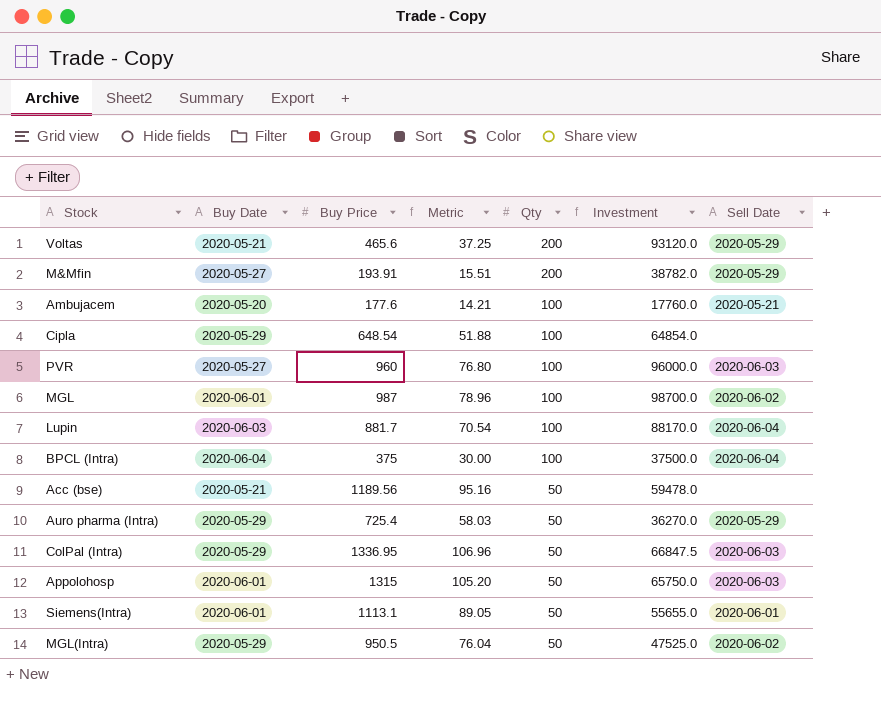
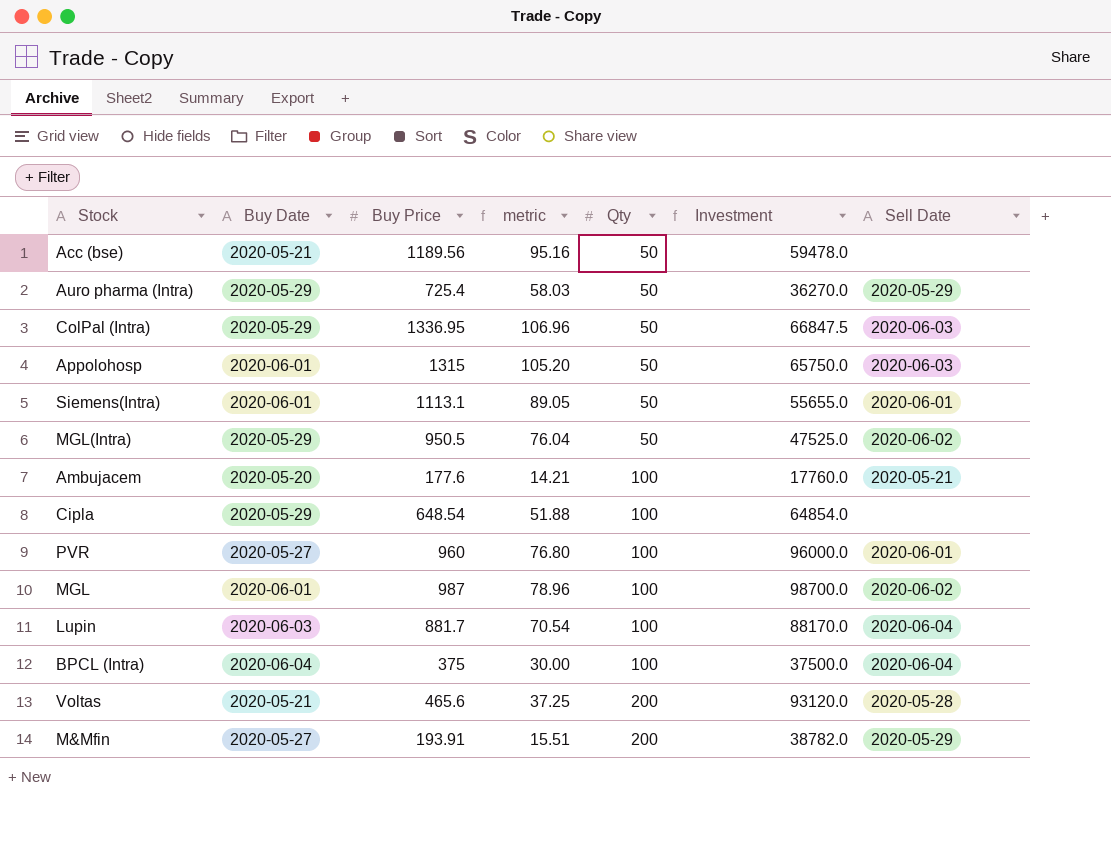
row order: Qty descending -> Qty ascending
column name: Metric -> metric
PVR | Sell Date: 2020-06-03 -> 2020-06-01
Voltas | Sell Date: 2020-05-29 -> 2020-05-28

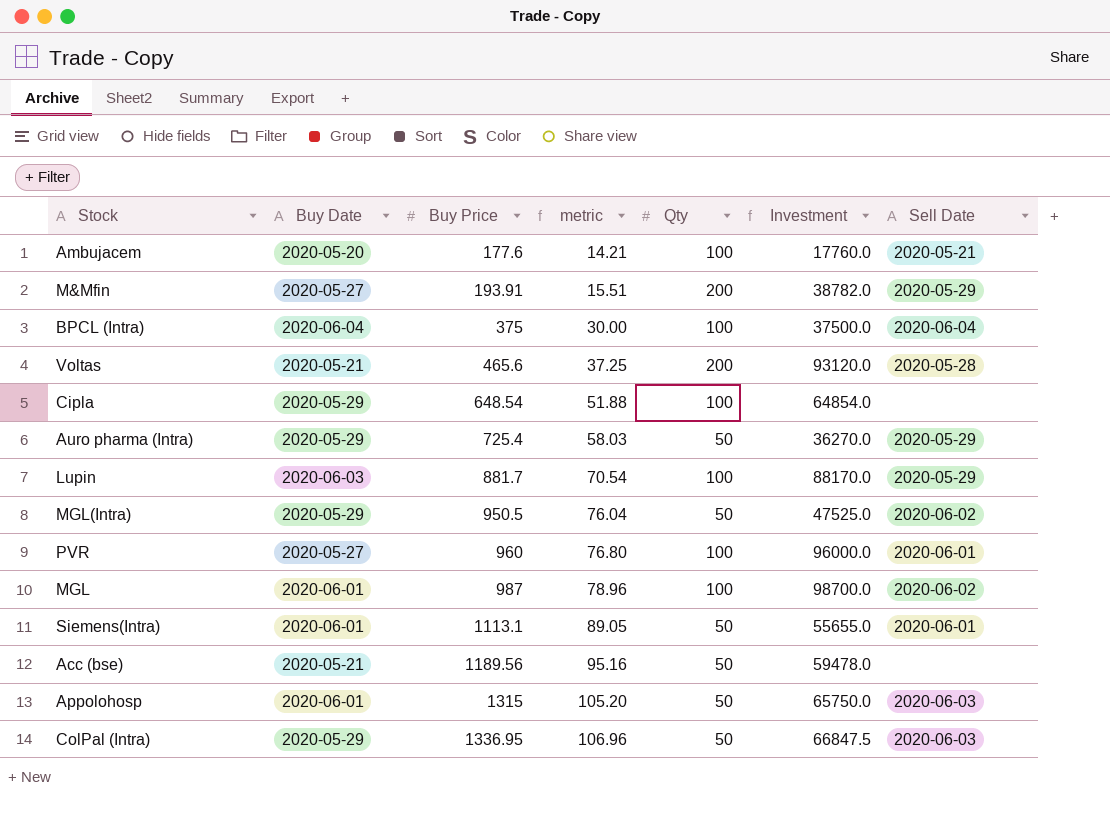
row order: Qty ascending -> Buy Price ascending
Lupin | Sell Date: 2020-06-04 -> 2020-05-29

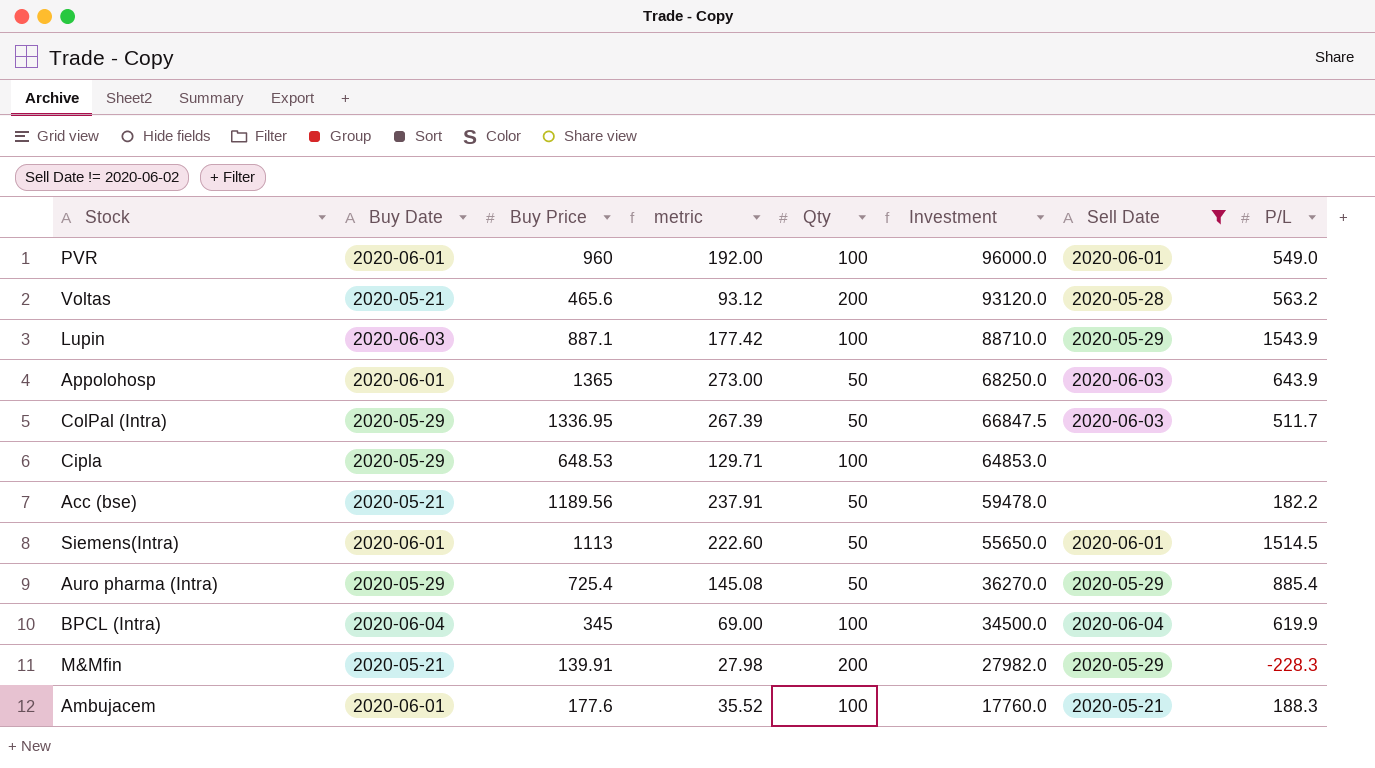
filter: none -> Sell Date != 2020-06-02
row order: Buy Price ascending -> Investment descending
column metric | formula: [Buy Price] * 0.08 -> [Buy Price] * 0.2
column P/L | position: none -> 8
PVR | Buy Date: 2020-05-27 -> 2020-06-01
Lupin | Buy Price: 881.7 -> 887.1
Lupin | Investment: 88170.0 -> 88710.0
Appolohosp | Buy Price: 1315 -> 1365
Appolohosp | Investment: 65750.0 -> 68250.0
Cipla | Buy Price: 648.54 -> 648.53
Cipla | Investment: 64854.0 -> 64853.0
Siemens(Intra) | Buy Price: 1113.1 -> 1113
Siemens(Intra) | Investment: 55655.0 -> 55650.0
BPCL (Intra) | Buy Price: 375 -> 345
BPCL (Intra) | Investment: 37500.0 -> 34500.0
M&Mfin | Buy Date: 2020-05-27 -> 2020-05-21
M&Mfin | Buy Price: 193.91 -> 139.91
M&Mfin | Investment: 38782.0 -> 27982.0
Ambujacem | Buy Date: 2020-05-20 -> 2020-06-01

